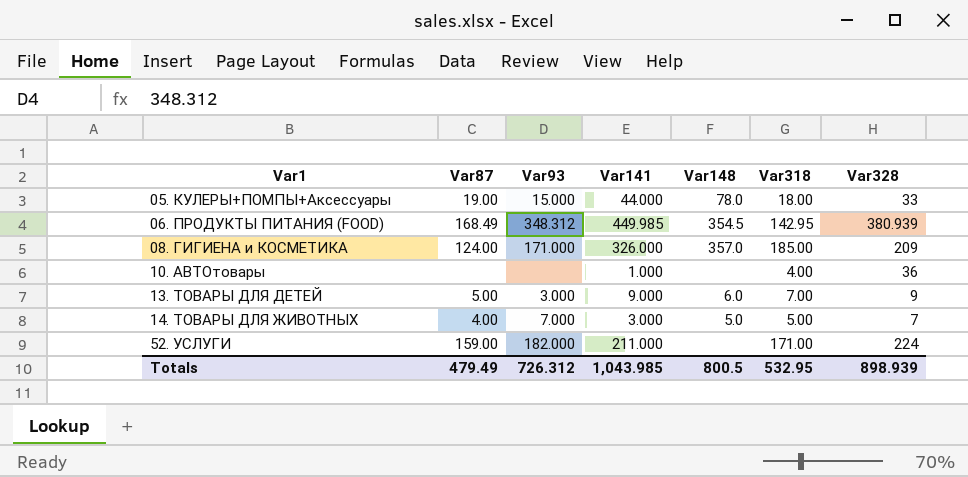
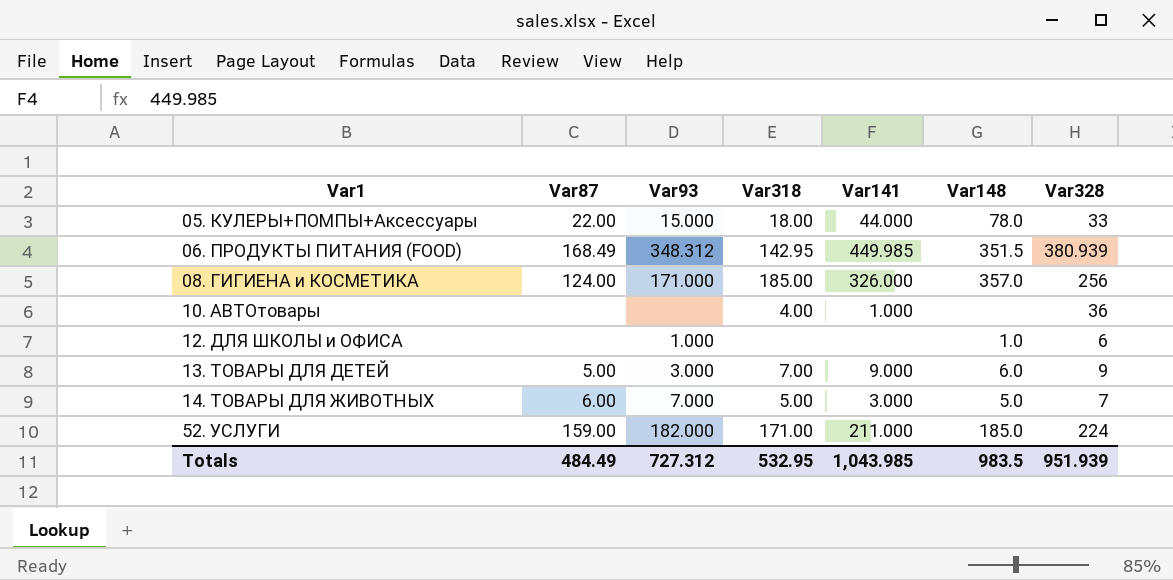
column Var318 | position: 6 -> 4
05. КУЛЕРЫ+ПОМПЫ+Аксессуары | Var87: 19.00 -> 22.00
06. ПРОДУКТЫ ПИТАНИЯ (FOOD) | Var148: 354.5 -> 351.5
08. ГИГИЕНА и КОСМЕТИКА | Var328: 209 -> 256
row 12. ДЛЯ ШКОЛЫ и ОФИСА: none -> none | 1.000 | none | none | 1.0 | 6
14. ТОВАРЫ ДЛЯ ЖИВОТНЫХ | Var87: 4.00 -> 6.00
52. УСЛУГИ | Var148: none -> 185.0
Totals | Var87: 479.49 -> 484.49
Totals | Var93: 726.312 -> 727.312
Totals | Var148: 800.5 -> 983.5
Totals | Var328: 898.939 -> 951.939

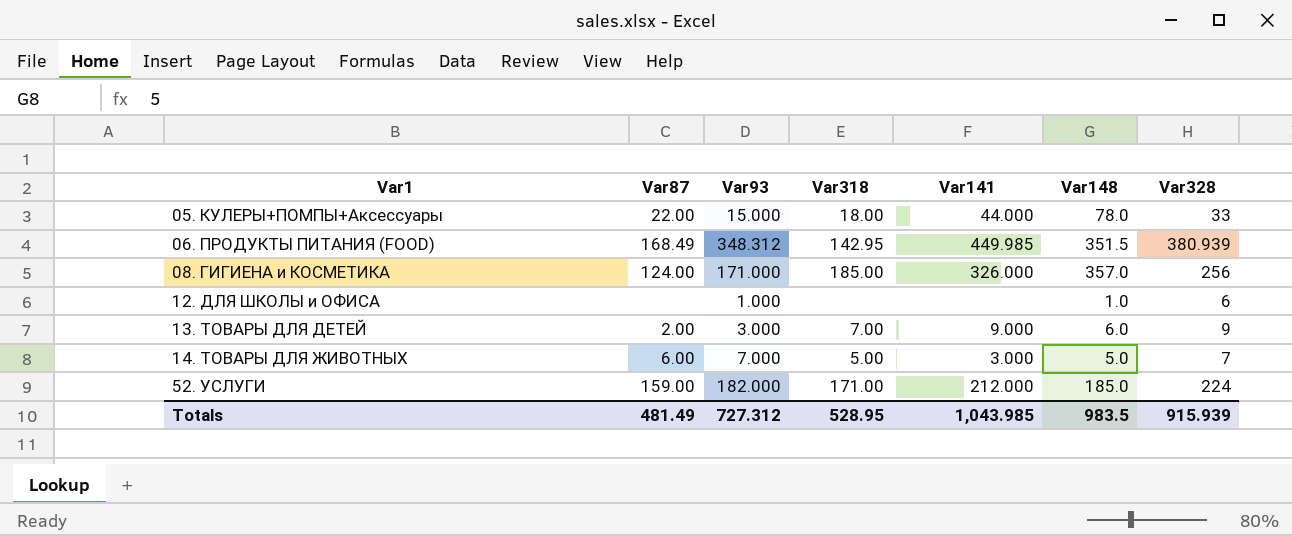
row 10. АВТОтовары: none | none | 4.00 | 1.000 | none | 36 -> none
13. ТОВАРЫ ДЛЯ ДЕТЕЙ | Var87: 5.00 -> 2.00
52. УСЛУГИ | Var141: 211.000 -> 212.000
Totals | Var87: 484.49 -> 481.49
Totals | Var318: 532.95 -> 528.95
Totals | Var328: 951.939 -> 915.939

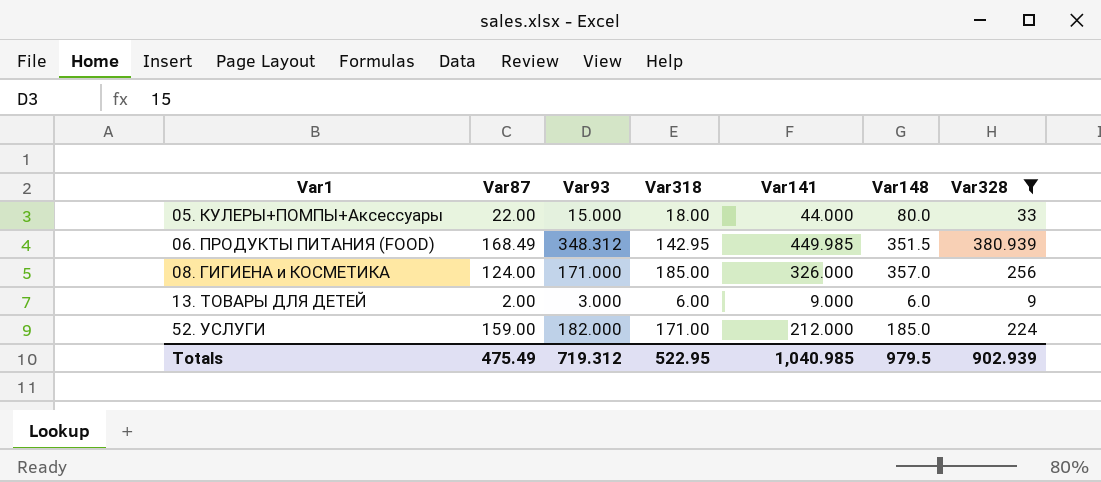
filter: none -> Var328 >= 9
05. КУЛЕРЫ+ПОМПЫ+Аксессуары | Var148: 78.0 -> 80.0
13. ТОВАРЫ ДЛЯ ДЕТЕЙ | Var318: 7.00 -> 6.00
Totals | Var87: 481.49 -> 475.49
Totals | Var93: 727.312 -> 719.312
Totals | Var318: 528.95 -> 522.95
Totals | Var141: 1,043.985 -> 1,040.985
Totals | Var148: 983.5 -> 979.5
Totals | Var328: 915.939 -> 902.939

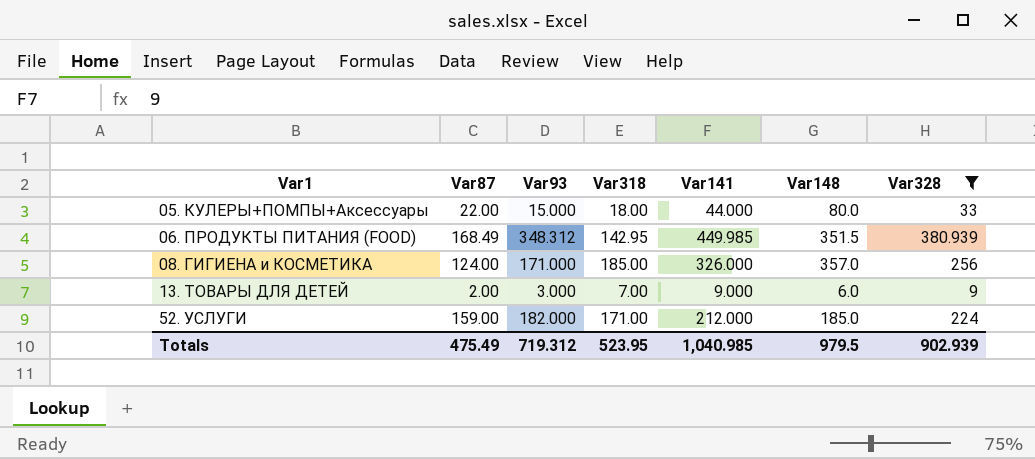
13. ТОВАРЫ ДЛЯ ДЕТЕЙ | Var318: 6.00 -> 7.00
Totals | Var318: 522.95 -> 523.95

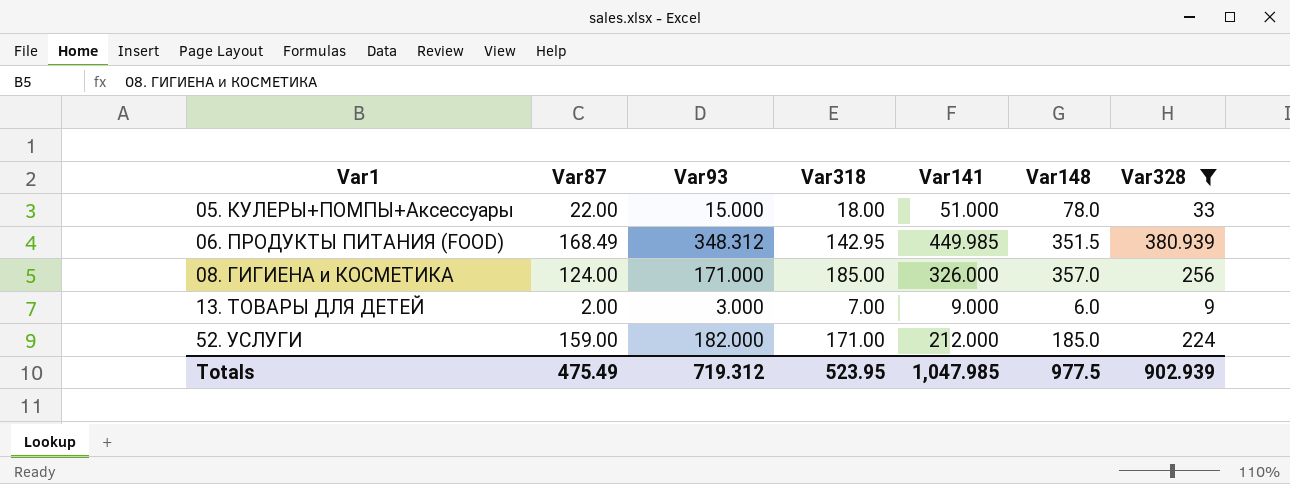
05. КУЛЕРЫ+ПОМПЫ+Аксессуары | Var141: 44.000 -> 51.000
05. КУЛЕРЫ+ПОМПЫ+Аксессуары | Var148: 80.0 -> 78.0
Totals | Var141: 1,040.985 -> 1,047.985
Totals | Var148: 979.5 -> 977.5

